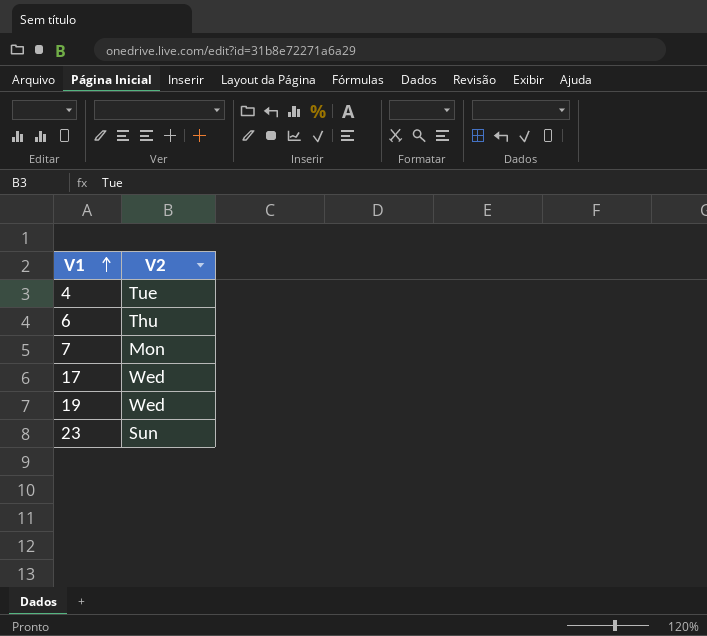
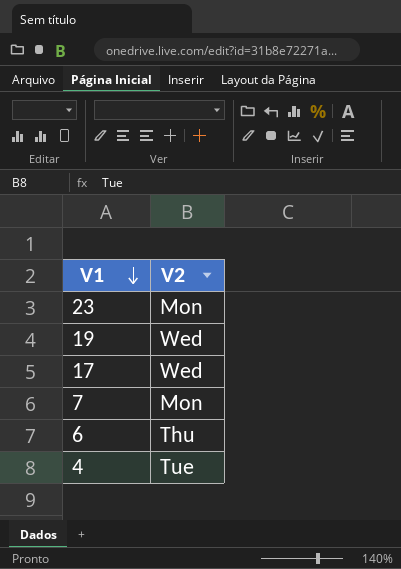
row order: V1 ascending -> V1 descending
23 | V2: Sun -> Mon

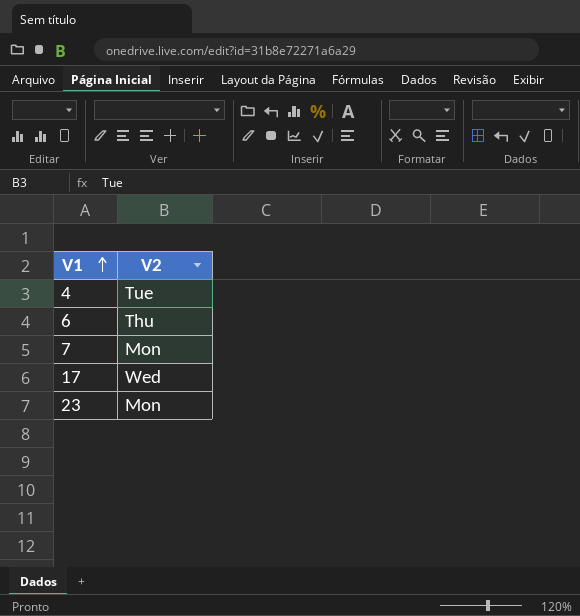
row order: V1 descending -> V1 ascending
row 19: Wed -> none

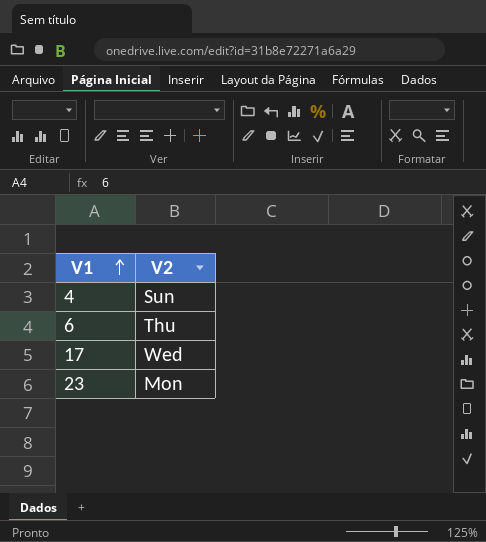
row 7: Mon -> none
4 | V2: Tue -> Sun

